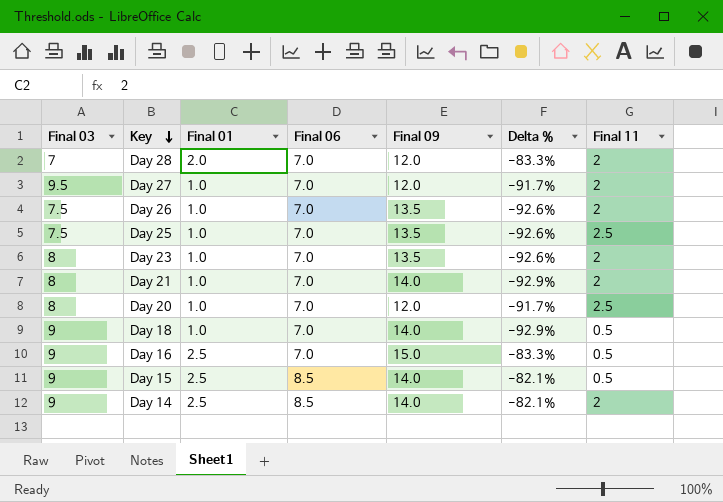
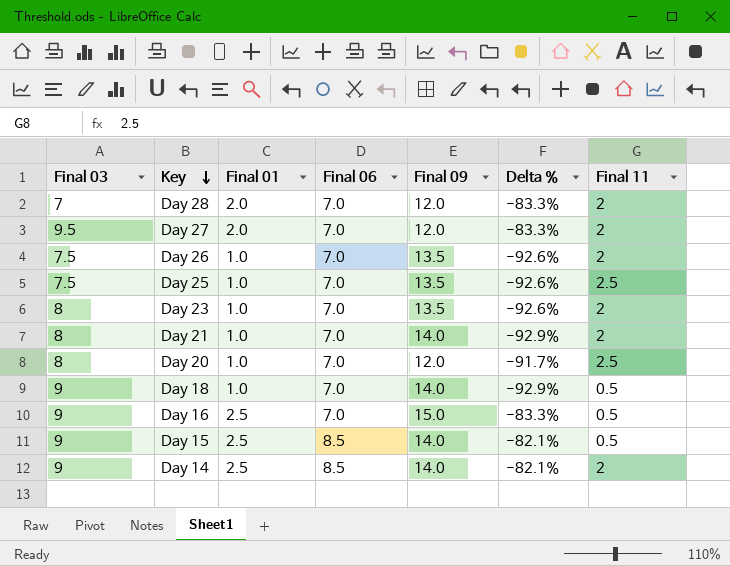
Day 27 | Final 01: 1.0 -> 2.0
Day 27 | Delta %: -91.7% -> -83.3%

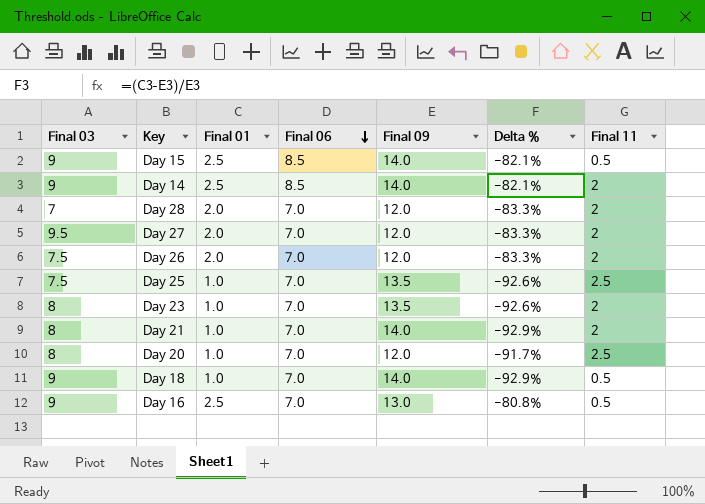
row order: Key descending -> Final 06 descending
Day 26 | Final 01: 1.0 -> 2.0
Day 26 | Final 09: 13.5 -> 12.0
Day 26 | Delta %: -92.6% -> -83.3%
Day 16 | Final 09: 15.0 -> 13.0
Day 16 | Delta %: -83.3% -> -80.8%

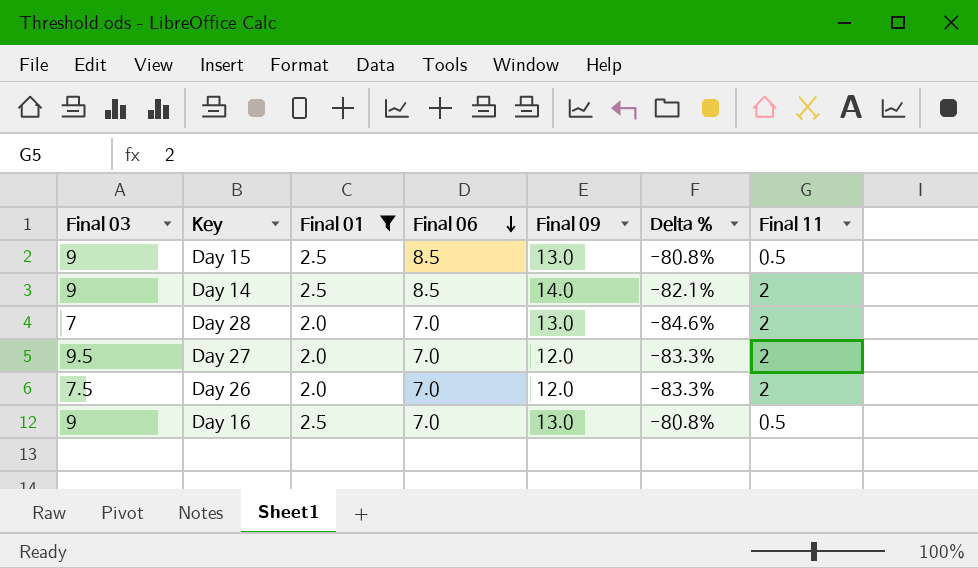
filter: none -> Final 01 != 1.0
Day 15 | Final 09: 14.0 -> 13.0
Day 15 | Delta %: -82.1% -> -80.8%
Day 28 | Final 09: 12.0 -> 13.0
Day 28 | Delta %: -83.3% -> -84.6%

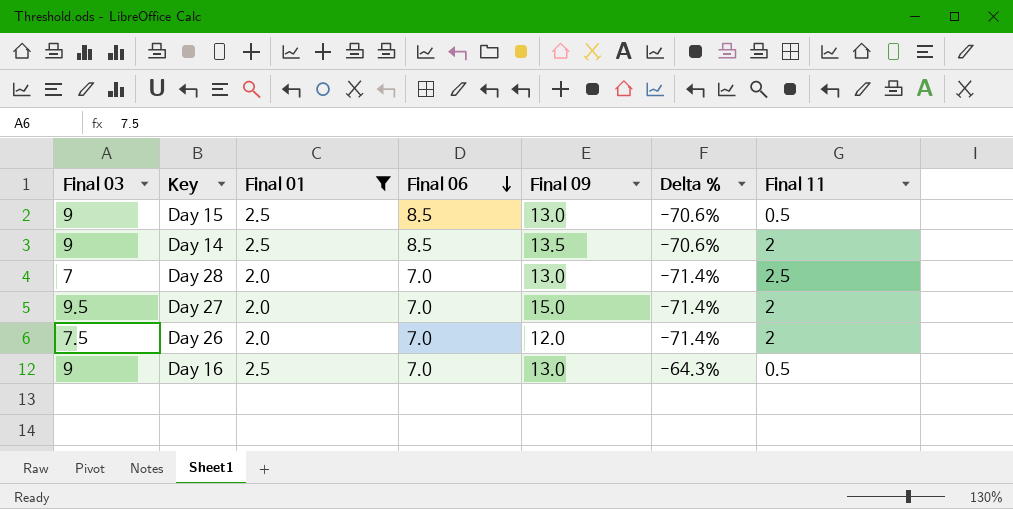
column Delta % | formula: ([Final 01] - [Final 09]) / [Final 09] -> ([Final 01] - [Final 06]) / [Final 06]
Day 14 | Final 09: 14.0 -> 13.5
Day 28 | Final 11: 2 -> 2.5
Day 27 | Final 09: 12.0 -> 15.0

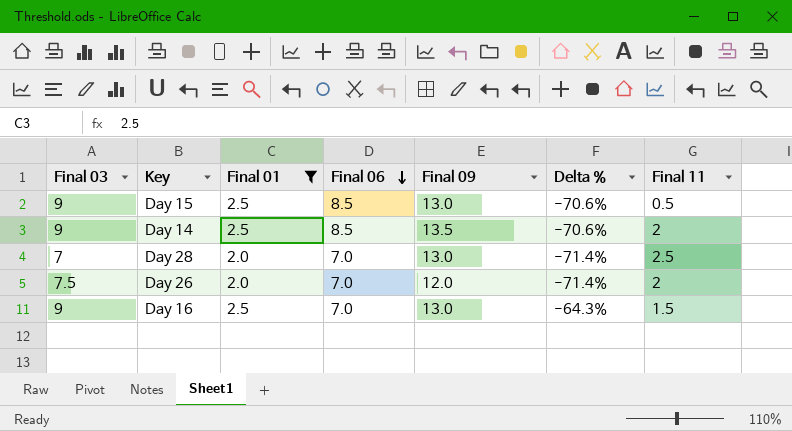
row Day 27: 9.5 | 2.0 | 7.0 | 15.0 | -71.4% | 2 -> none
Day 16 | Final 11: 0.5 -> 1.5

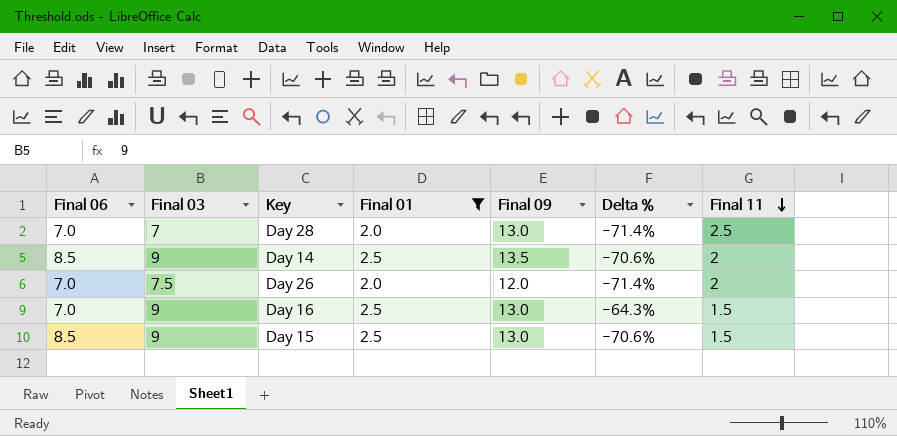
row order: Final 06 descending -> Final 11 descending
column Final 06 | position: 4 -> 1
Day 15 | Final 11: 0.5 -> 1.5

